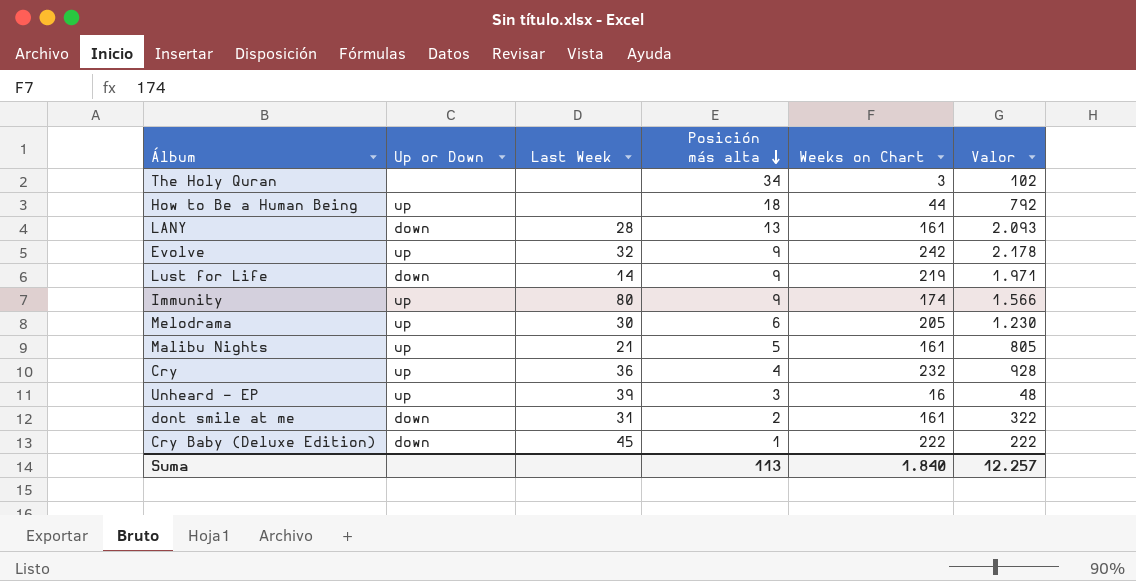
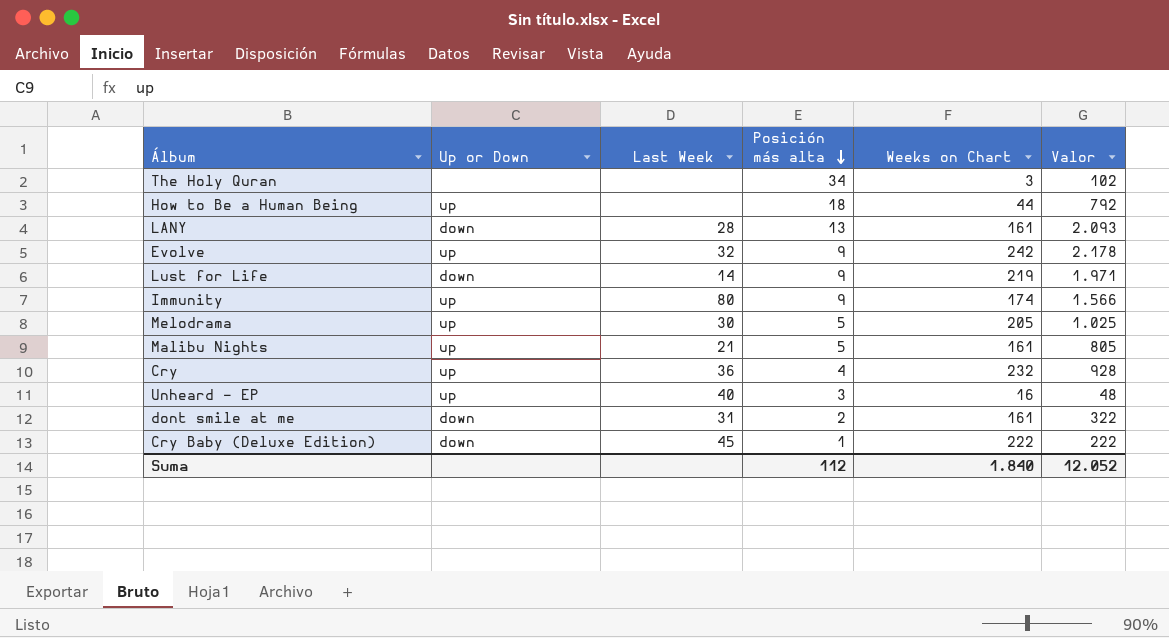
Melodrama | Posición más alta: 6 -> 5
Melodrama | Valor: 1.230 -> 1.025
Unheard - EP | Last Week: 39 -> 40
Suma | Posición más alta: 113 -> 112
Suma | Valor: 12.257 -> 12.052

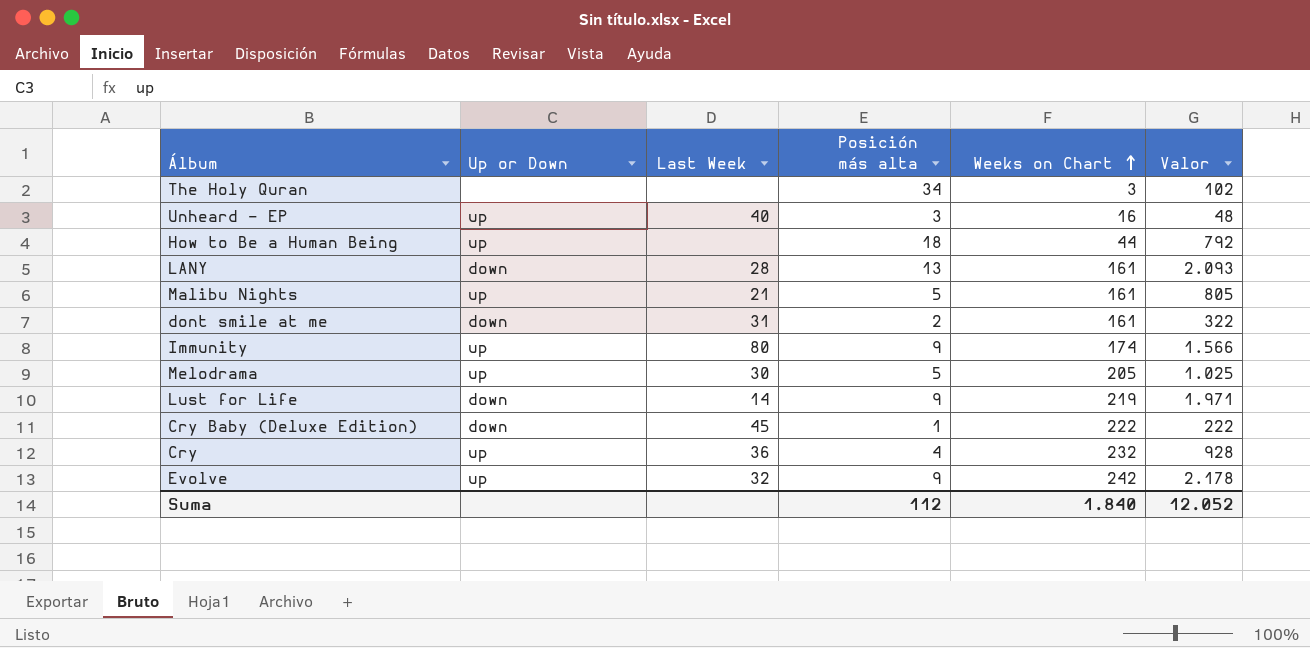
row order: Posición más alta descending -> Weeks on Chart ascending

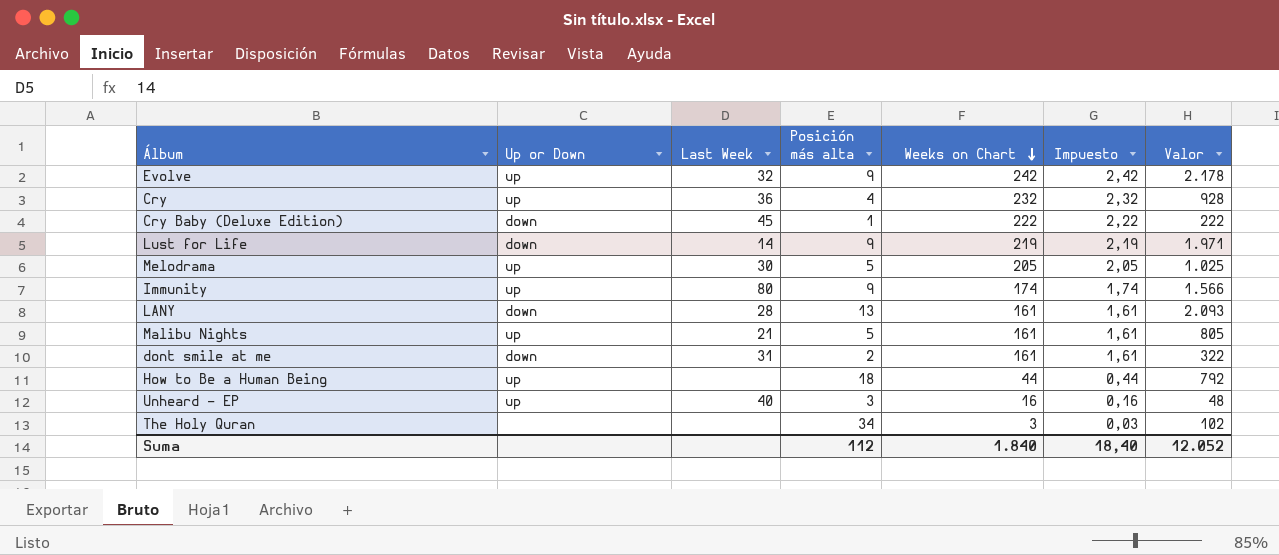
row order: Weeks on Chart ascending -> Weeks on Chart descending
column Impuesto | formula: none -> [Weeks on Chart] * 0,01

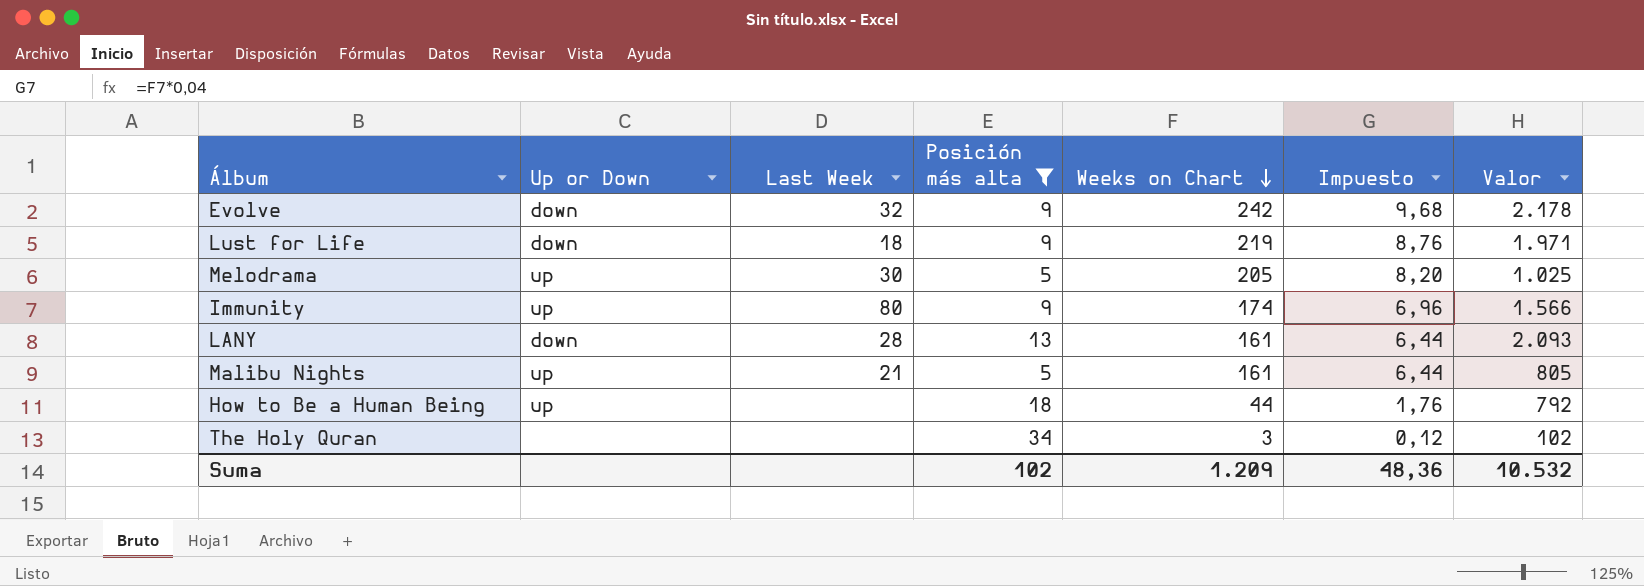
filter: none -> Posición más alta >= 5
column Impuesto | formula: [Weeks on Chart] * 0,01 -> [Weeks on Chart] * 0,04
Evolve | Up or Down: up -> down
Lust for Life | Last Week: 14 -> 18
Suma | Posición más alta: 112 -> 102
Suma | Weeks on Chart: 1.840 -> 1.209
Suma | Impuesto: 18,40 -> 48,36
Suma | Valor: 12.052 -> 10.532

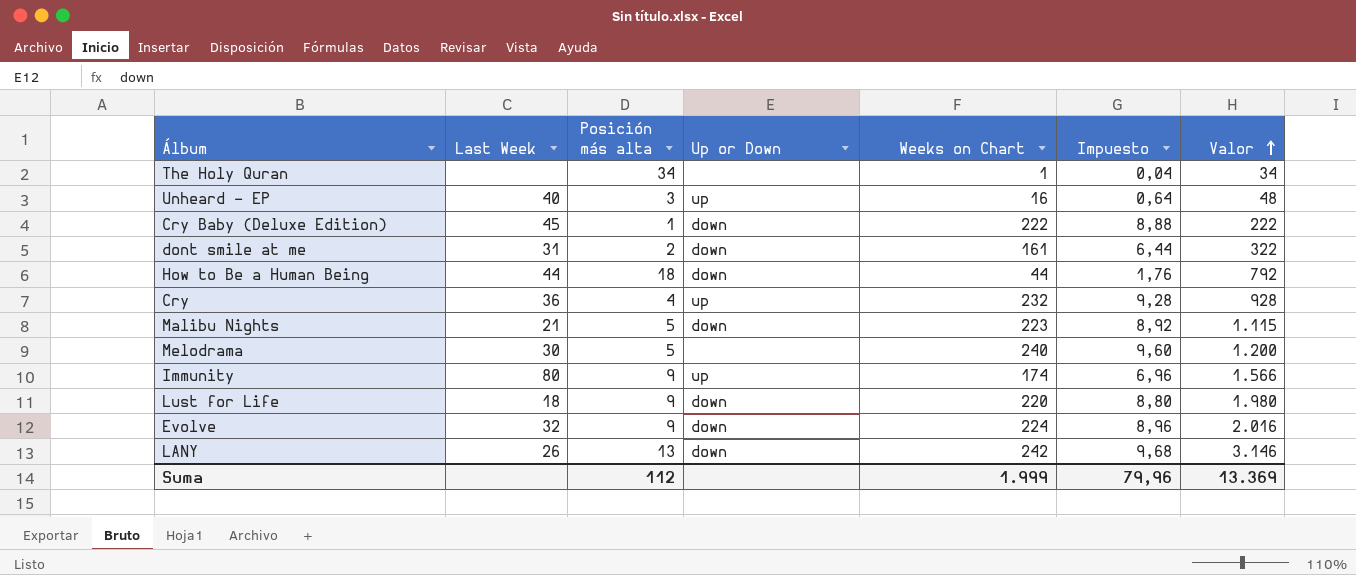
filter: Posición más alta >= 5 -> none
row order: Weeks on Chart descending -> Valor ascending
column Up or Down | position: 2 -> 4
The Holy Quran | Weeks on Chart: 3 -> 1
The Holy Quran | Impuesto: 0,12 -> 0,04
The Holy Quran | Valor: 102 -> 34
How to Be a Human Being | Last Week: none -> 44
How to Be a Human Being | Up or Down: up -> down
Malibu Nights | Up or Down: up -> down
Malibu Nights | Weeks on Chart: 161 -> 223
Malibu Nights | Impuesto: 6,44 -> 8,92
Malibu Nights | Valor: 805 -> 1.115
Melodrama | Up or Down: up -> none
Melodrama | Weeks on Chart: 205 -> 240
Melodrama | Impuesto: 8,20 -> 9,60
Melodrama | Valor: 1.025 -> 1.200
Lust for Life | Weeks on Chart: 219 -> 220
Lust for Life | Impuesto: 8,76 -> 8,80
Lust for Life | Valor: 1.971 -> 1.980
Evolve | Weeks on Chart: 242 -> 224
Evolve | Impuesto: 9,68 -> 8,96
Evolve | Valor: 2.178 -> 2.016
LANY | Last Week: 28 -> 26
LANY | Weeks on Chart: 161 -> 242
LANY | Impuesto: 6,44 -> 9,68
LANY | Valor: 2.093 -> 3.146
Suma | Posición más alta: 102 -> 112
Suma | Weeks on Chart: 1.209 -> 1.999
Suma | Impuesto: 48,36 -> 79,96
Suma | Valor: 10.532 -> 13.369

